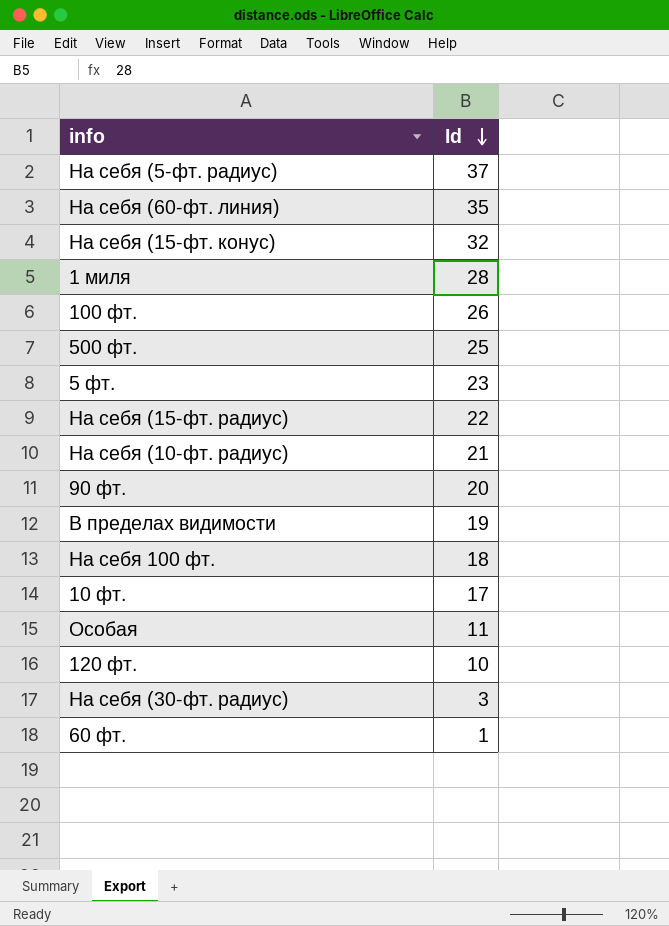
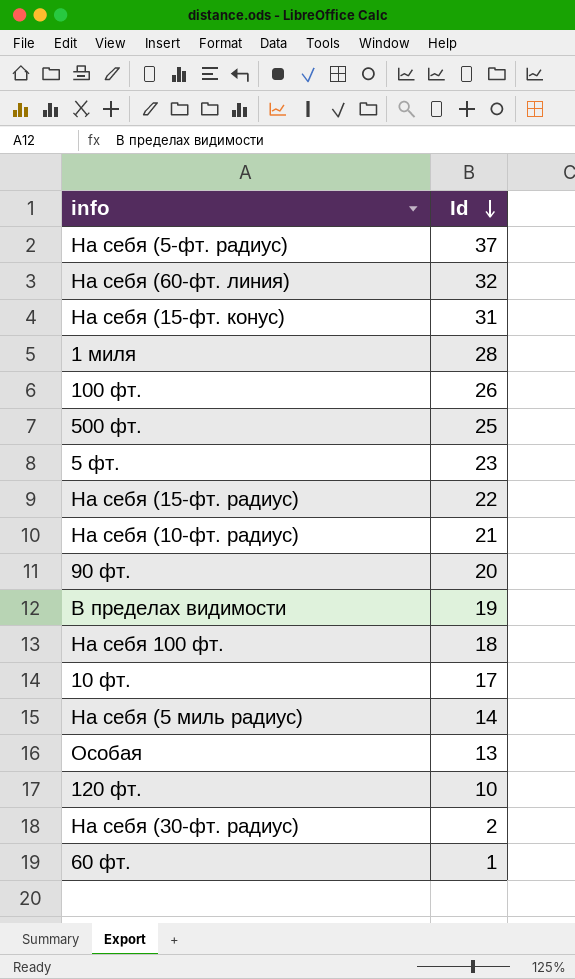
На себя (60-фт. линия) | Id: 35 -> 32
На себя (15-фт. конус) | Id: 32 -> 31
row На себя (5 миль радиус): none -> 14
Особая | Id: 11 -> 13
На себя (30-фт. радиус) | Id: 3 -> 2

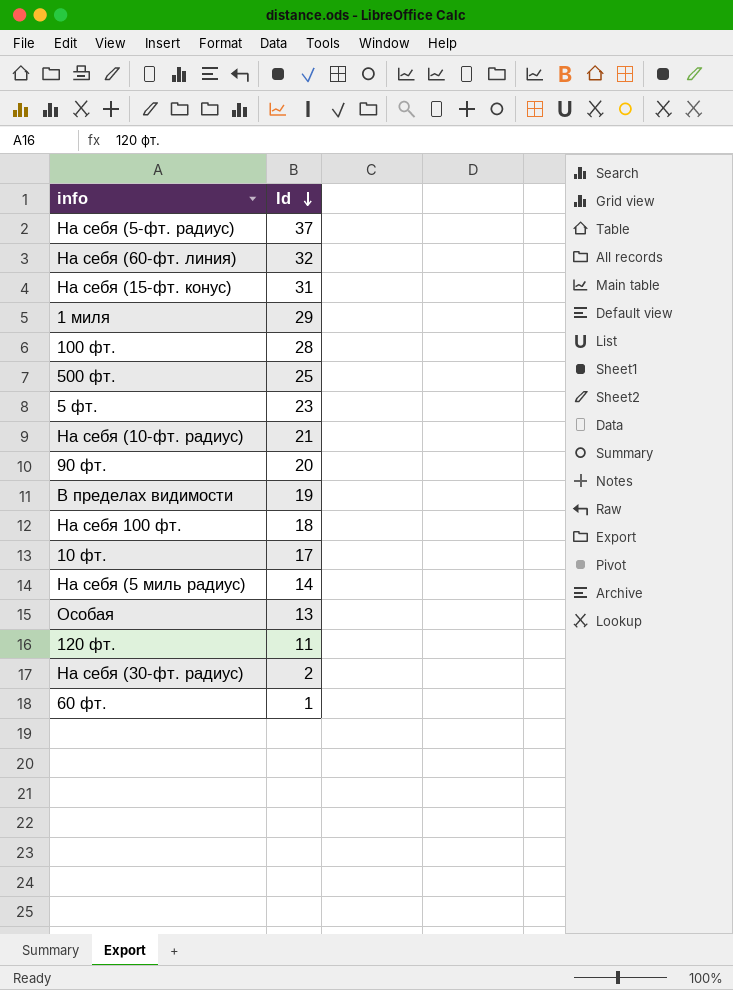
row На себя (15-фт. радиус): 22 -> none
1 миля | Id: 28 -> 29
100 фт. | Id: 26 -> 28
120 фт. | Id: 10 -> 11

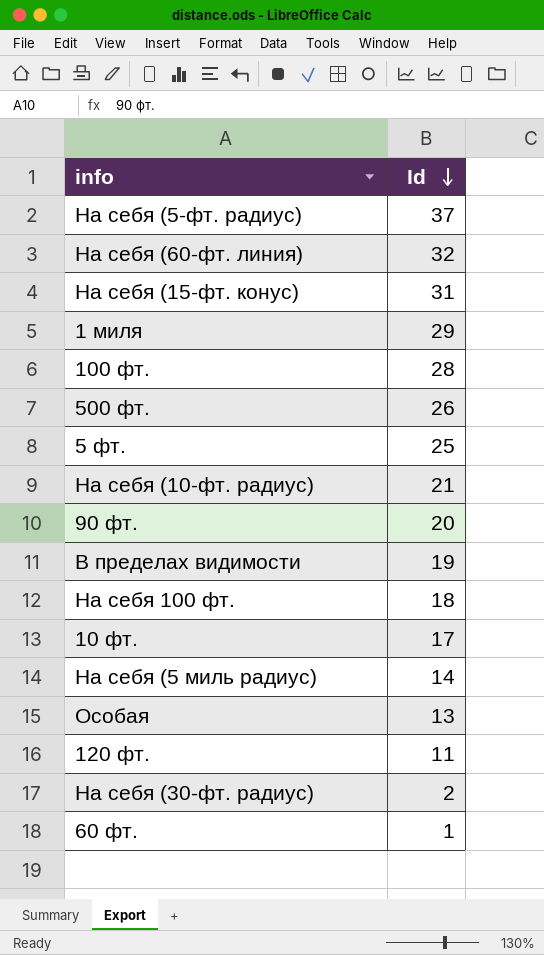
500 фт. | Id: 25 -> 26
5 фт. | Id: 23 -> 25

